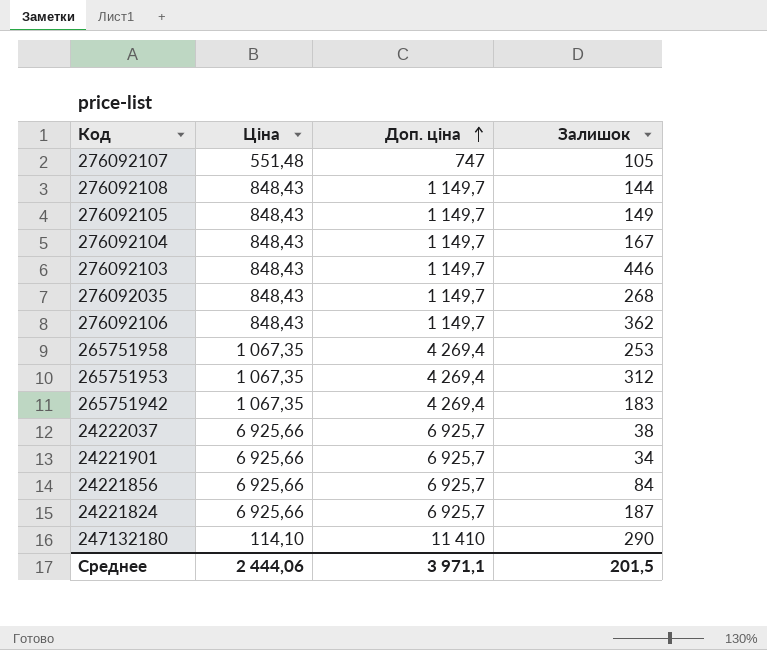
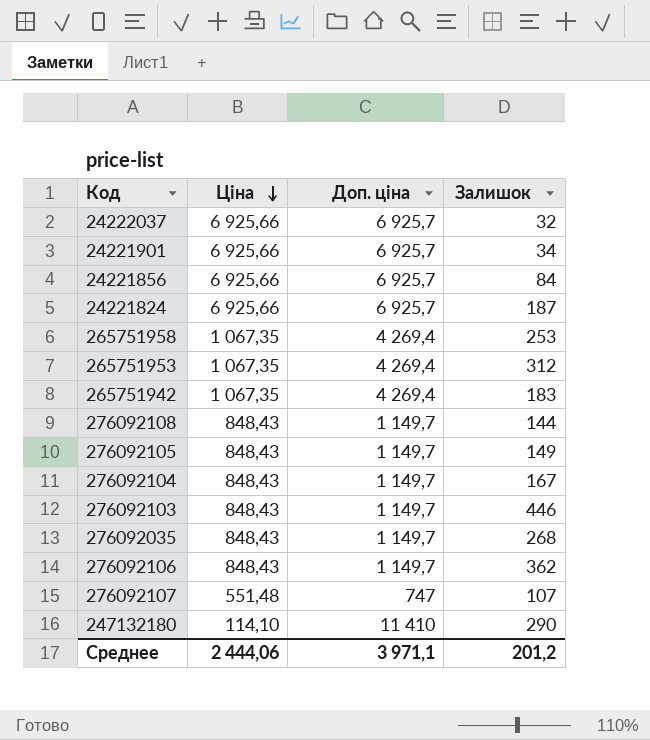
row order: Доп. ціна ascending -> Ціна descending
24222037 | Залишок: 38 -> 32
276092107 | Залишок: 105 -> 107
Среднее | Залишок: 201,5 -> 201,2

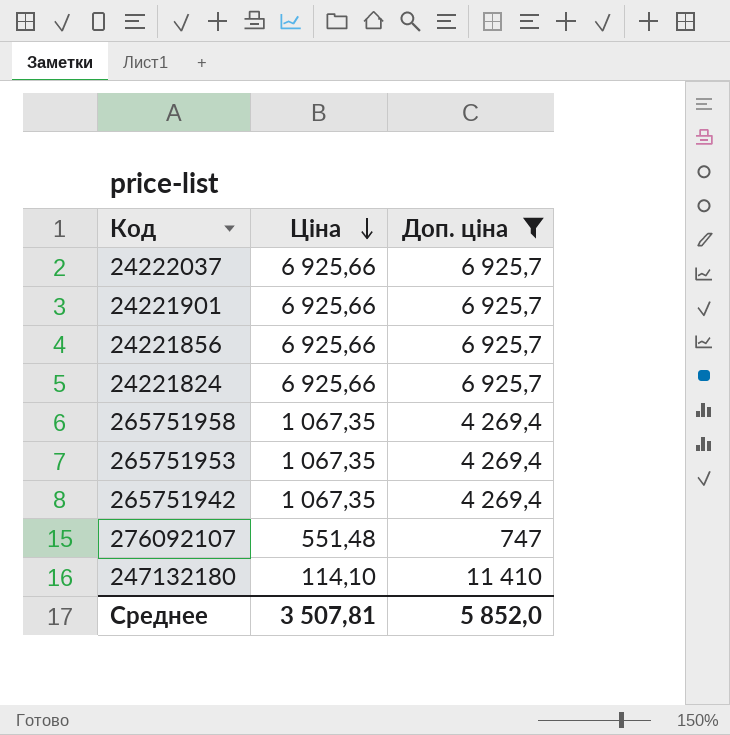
filter: none -> Доп. ціна != 1 149,7
column Залишок | position: 4 -> none
Среднее | Ціна: 2 444,06 -> 3 507,81
Среднее | Доп. ціна: 3 971,1 -> 5 852,0

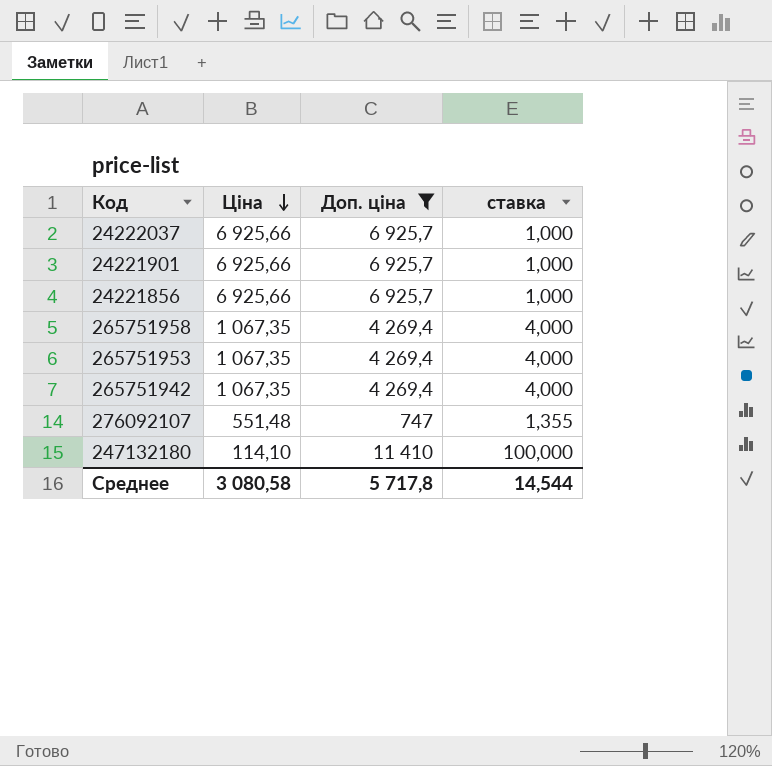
column ставка | formula: none -> [Доп. ціна] / [Ціна]
row 24221824: 6 925,66 | 6 925,7 -> none
Среднее | Ціна: 3 507,81 -> 3 080,58
Среднее | Доп. ціна: 5 852,0 -> 5 717,8

